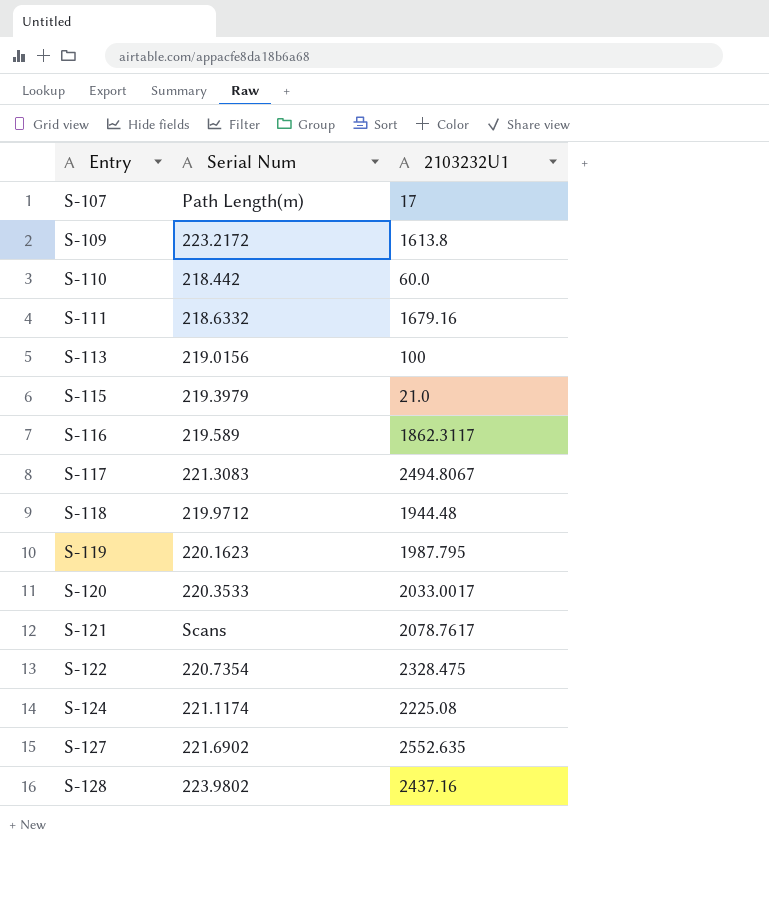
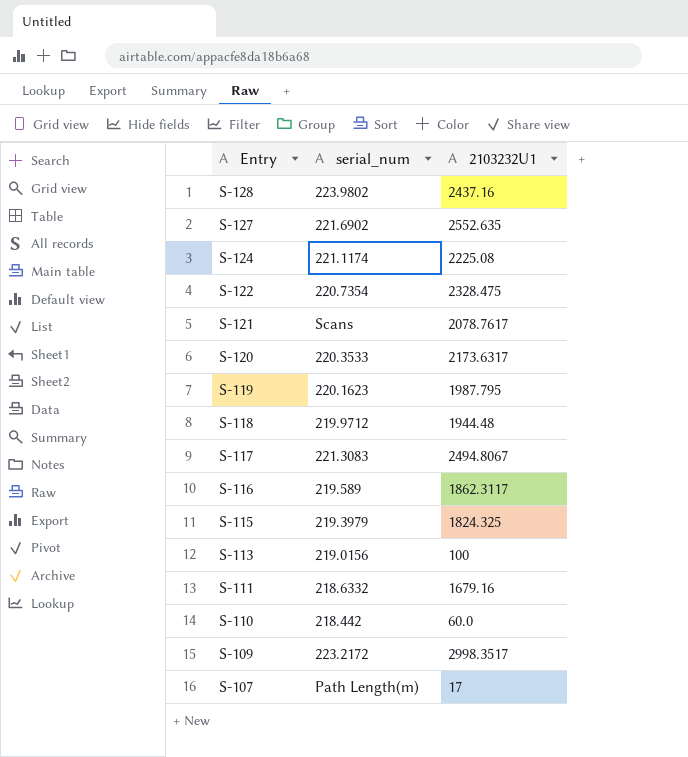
row order: Entry ascending -> Entry descending
column name: Serial Num -> serial_num
S-120 | 2103232U1: 2033.0017 -> 2173.6317
S-115 | 2103232U1: 21.0 -> 1824.325
S-109 | 2103232U1: 1613.8 -> 2998.3517

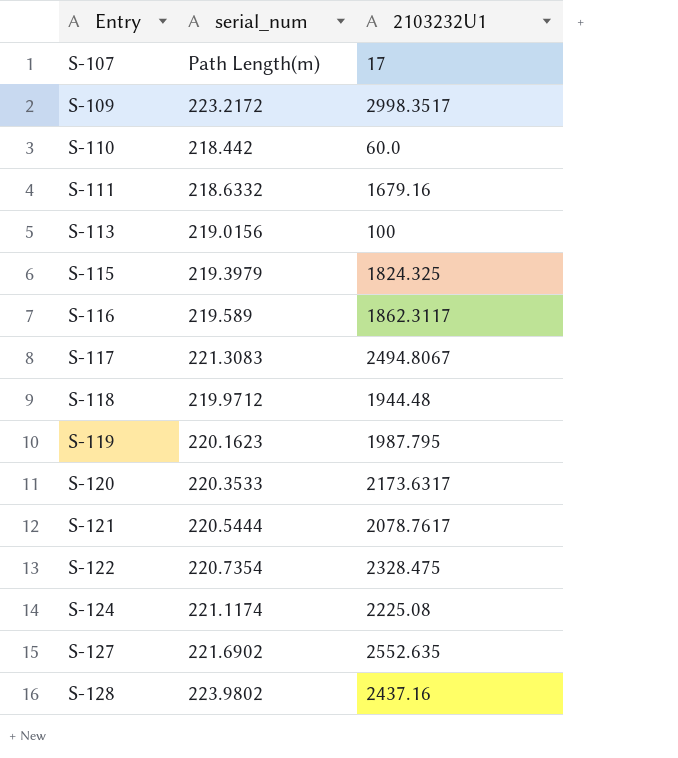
row order: Entry descending -> Entry ascending
S-121 | serial_num: Scans -> 220.5444

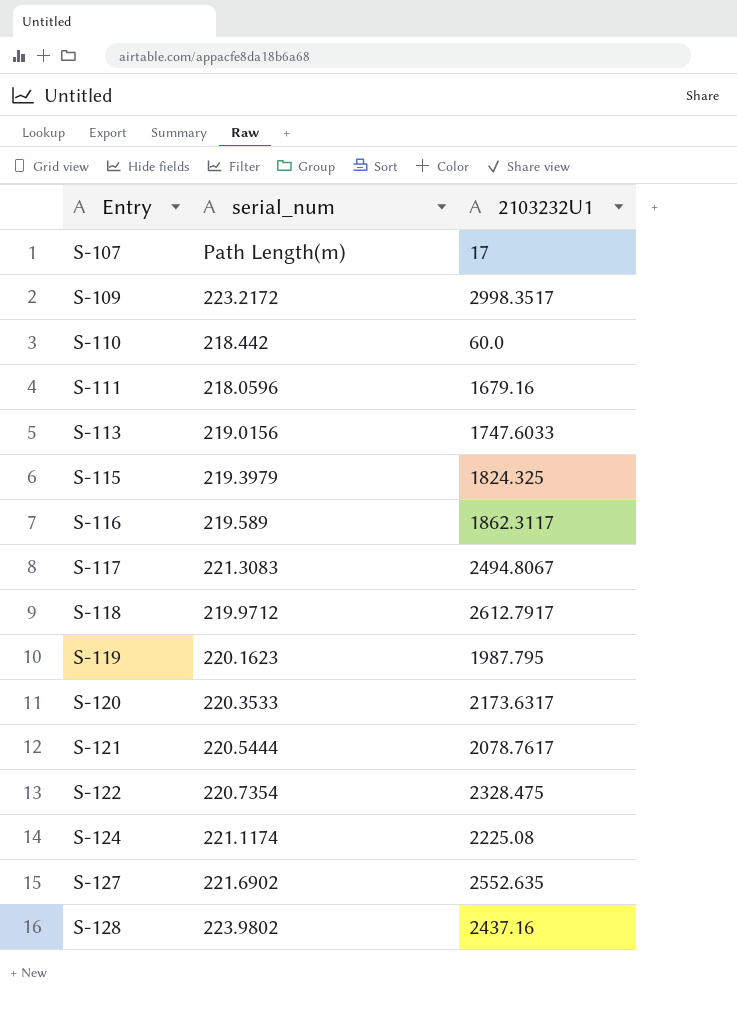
S-111 | serial_num: 218.6332 -> 218.0596
S-113 | 2103232U1: 100 -> 1747.6033
S-118 | 2103232U1: 1944.48 -> 2612.7917

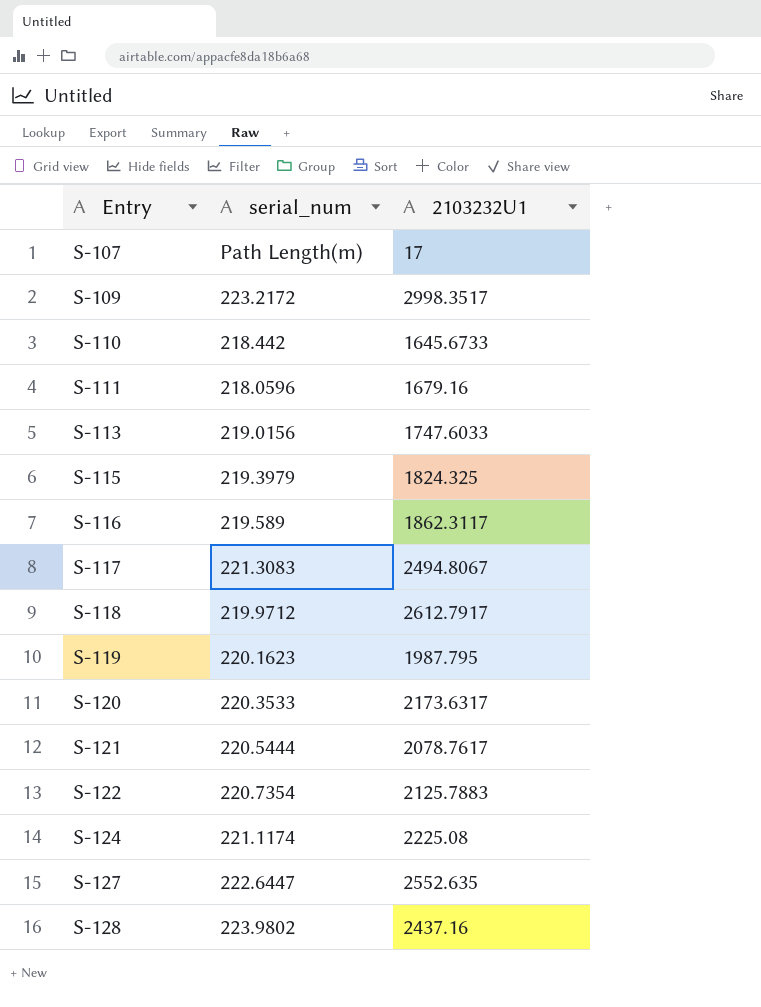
S-110 | 2103232U1: 60.0 -> 1645.6733
S-122 | 2103232U1: 2328.475 -> 2125.7883
S-127 | serial_num: 221.6902 -> 222.6447

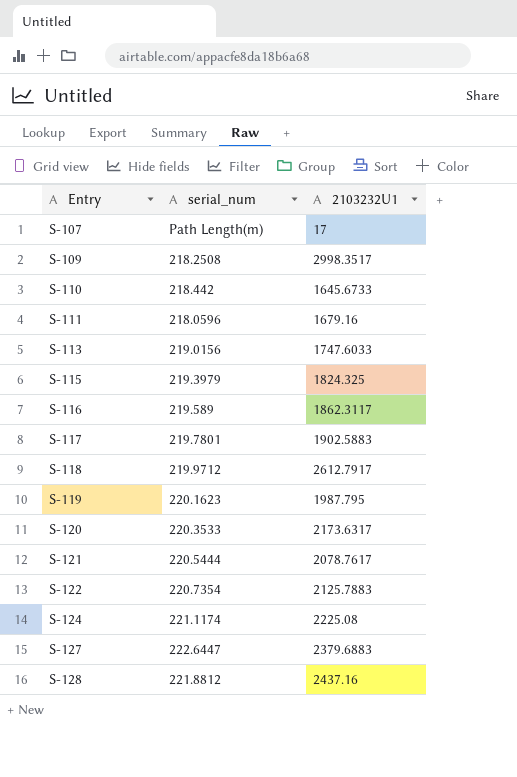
S-109 | serial_num: 223.2172 -> 218.2508
S-117 | serial_num: 221.3083 -> 219.7801
S-117 | 2103232U1: 2494.8067 -> 1902.5883
S-127 | 2103232U1: 2552.635 -> 2379.6883
S-128 | serial_num: 223.9802 -> 221.8812

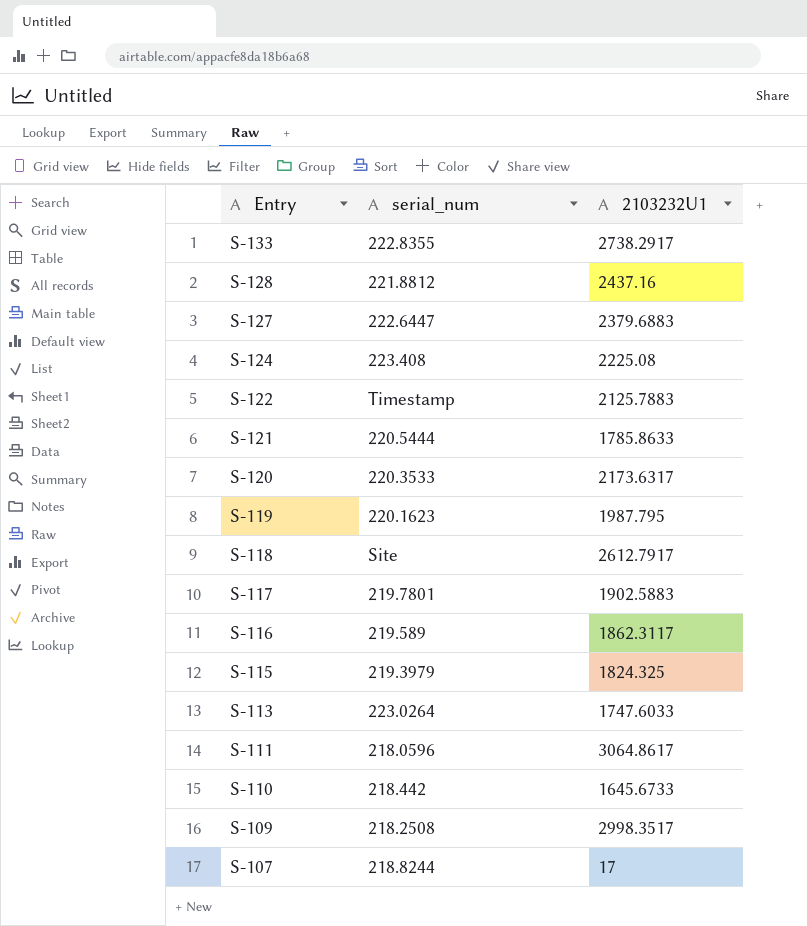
row order: Entry ascending -> Entry descending
row S-133: none -> 222.8355 | 2738.2917
S-124 | serial_num: 221.1174 -> 223.408
S-122 | serial_num: 220.7354 -> Timestamp
S-121 | 2103232U1: 2078.7617 -> 1785.8633
S-118 | serial_num: 219.9712 -> Site
S-113 | serial_num: 219.0156 -> 223.0264
S-111 | 2103232U1: 1679.16 -> 3064.8617
S-107 | serial_num: Path Length(m) -> 218.8244

